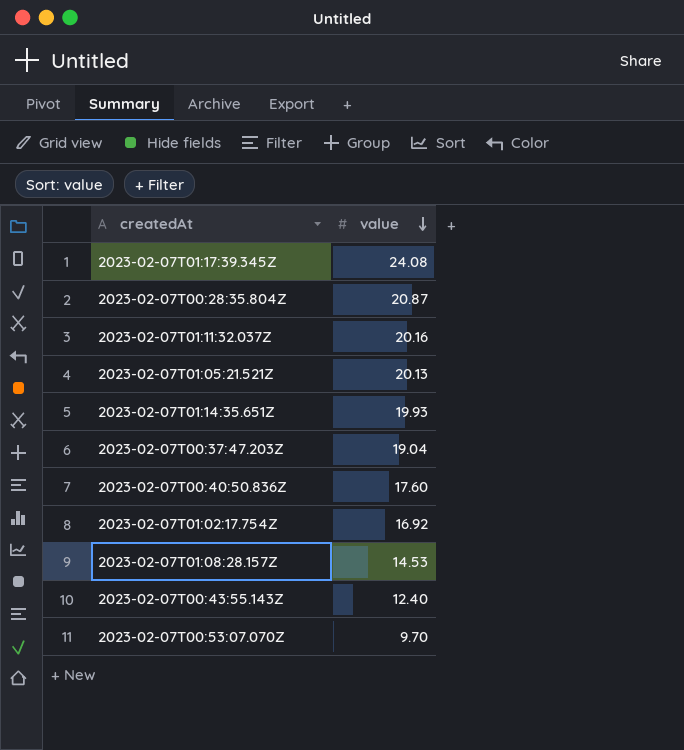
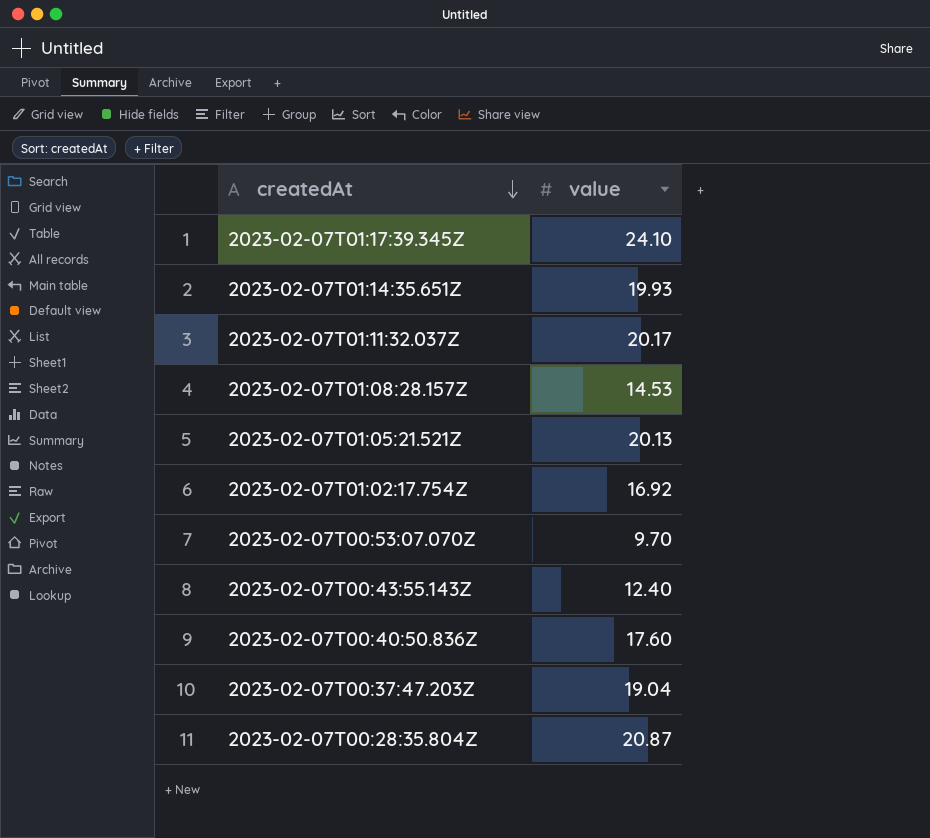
row order: value descending -> createdAt descending
2023-02-07T01:17:39.345Z | value: 24.08 -> 24.10
2023-02-07T01:11:32.037Z | value: 20.16 -> 20.17

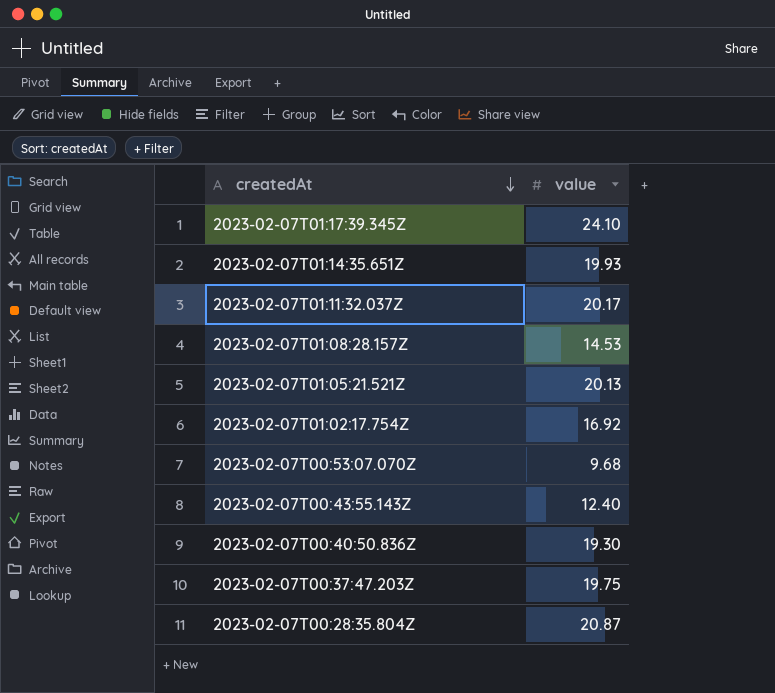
2023-02-07T00:53:07.070Z | value: 9.70 -> 9.68
2023-02-07T00:40:50.836Z | value: 17.60 -> 19.30
2023-02-07T00:37:47.203Z | value: 19.04 -> 19.75

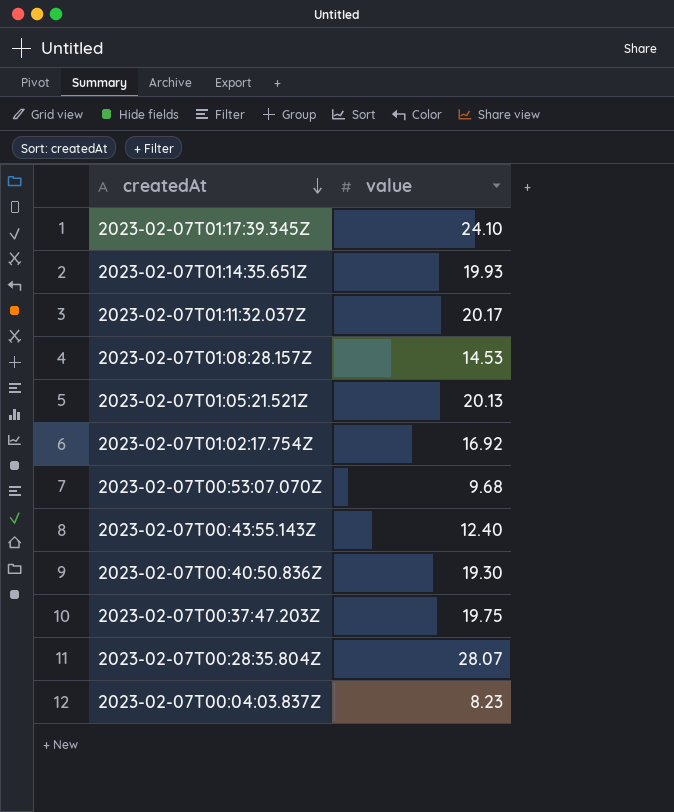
2023-02-07T00:28:35.804Z | value: 20.87 -> 28.07
row 2023-02-07T00:04:03.837Z: none -> 8.23

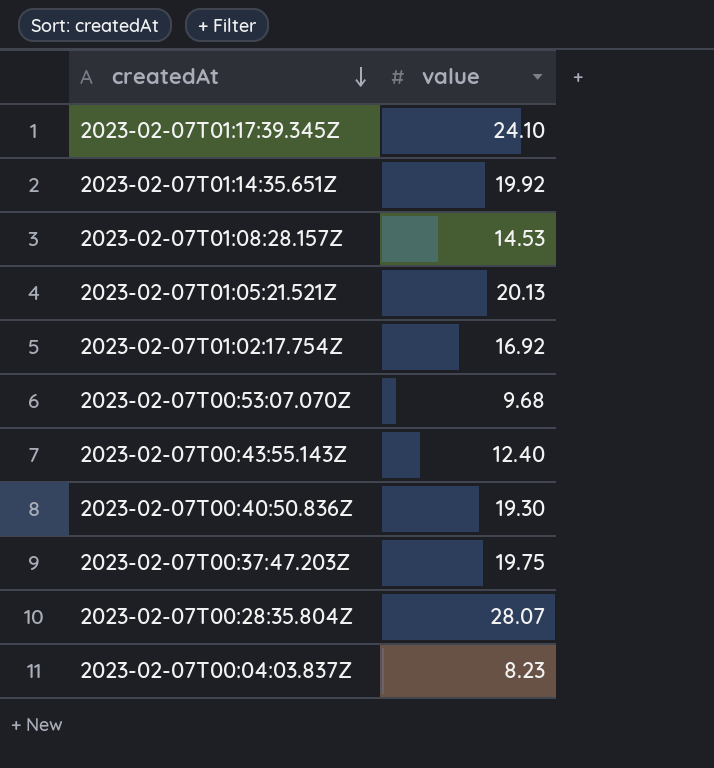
row 2023-02-07T01:11:32.037Z: 20.17 -> none
2023-02-07T01:14:35.651Z | value: 19.93 -> 19.92

